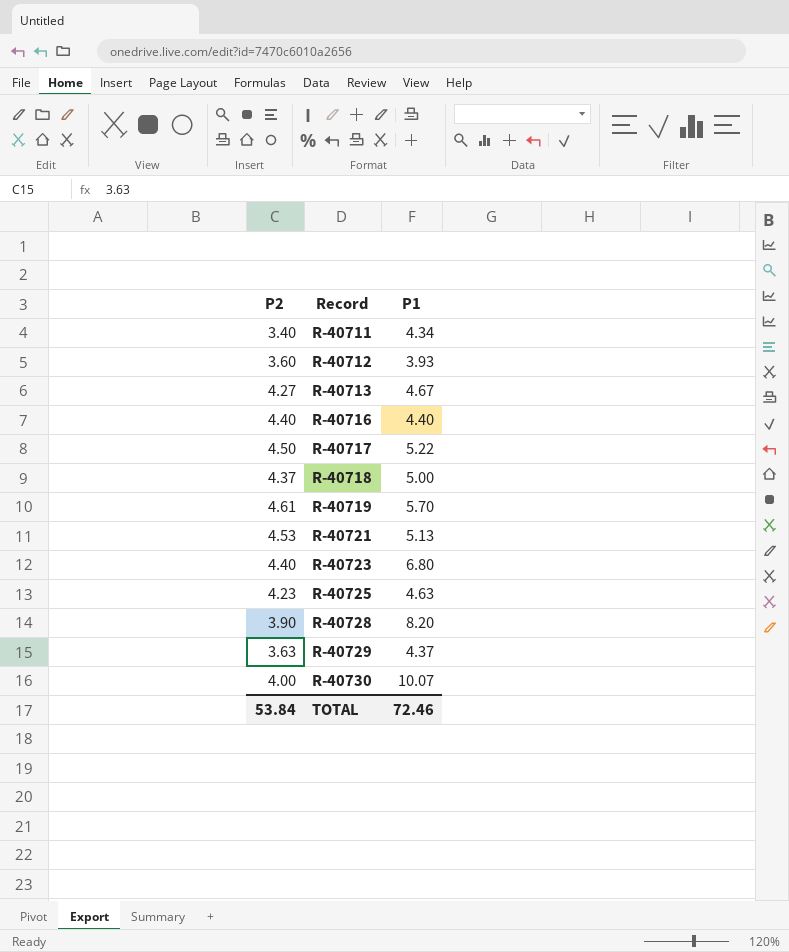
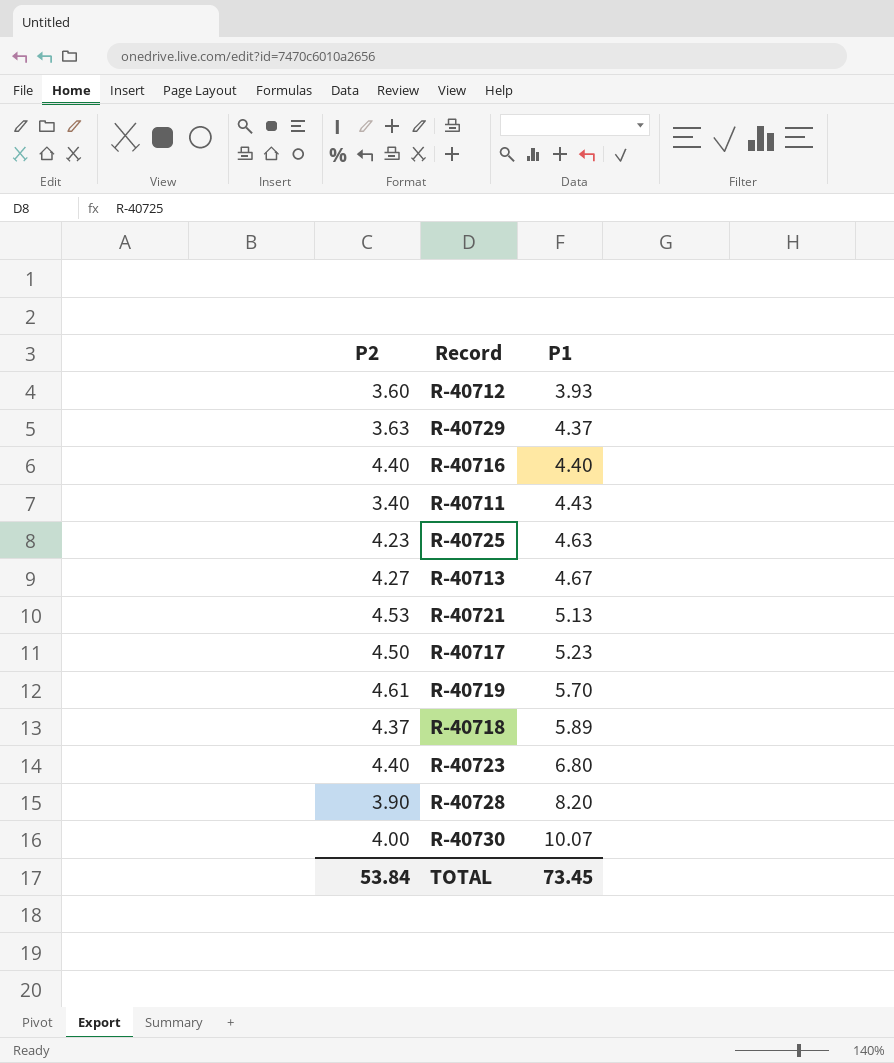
row order: Record ascending -> P1 ascending
R-40711 | P1: 4.34 -> 4.43
R-40717 | P1: 5.22 -> 5.23
R-40718 | P1: 5.00 -> 5.89
TOTAL | P1: 72.46 -> 73.45

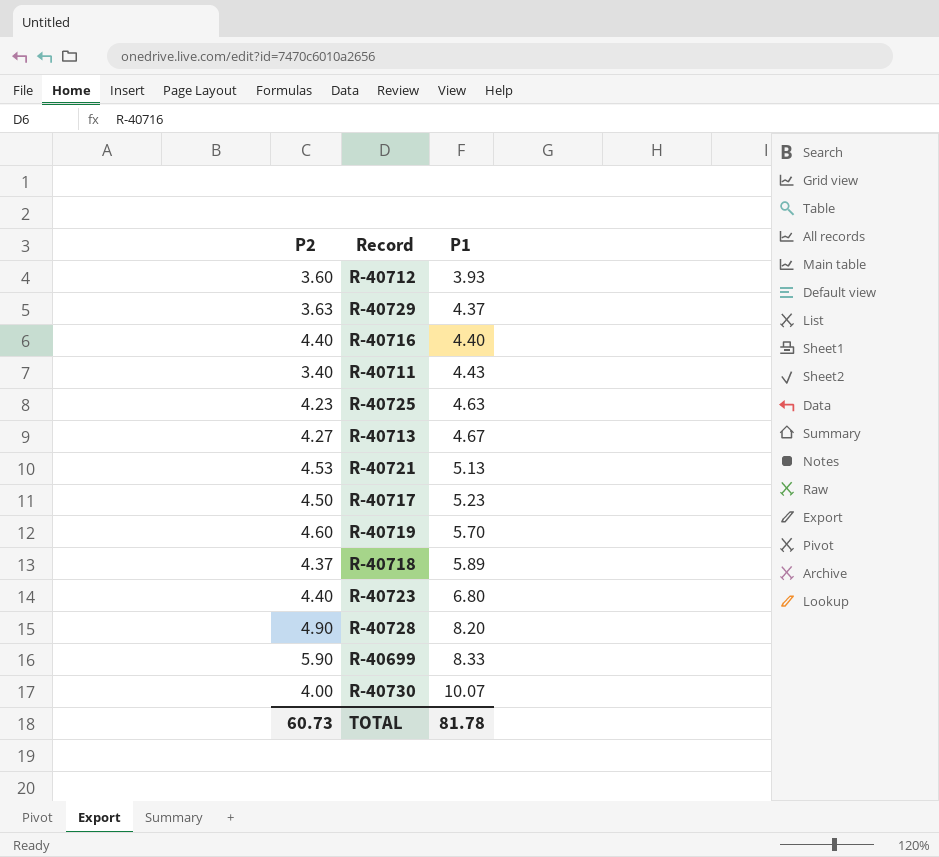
R-40719 | P2: 4.61 -> 4.60
R-40728 | P2: 3.90 -> 4.90
row R-40699: none -> 5.90 | 8.33
TOTAL | P2: 53.84 -> 60.73
TOTAL | P1: 73.45 -> 81.78

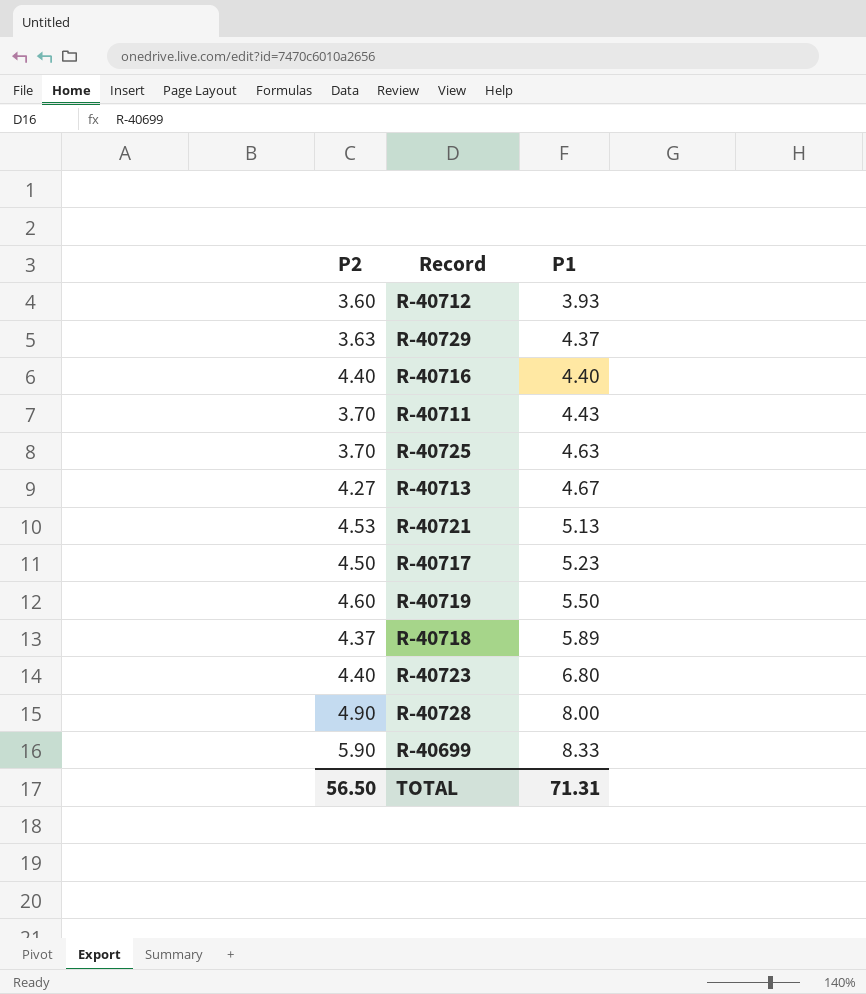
row R-40730: 4.00 | 10.07 -> none
R-40711 | P2: 3.40 -> 3.70
R-40725 | P2: 4.23 -> 3.70
R-40719 | P1: 5.70 -> 5.50
R-40728 | P1: 8.20 -> 8.00
TOTAL | P2: 60.73 -> 56.50
TOTAL | P1: 81.78 -> 71.31

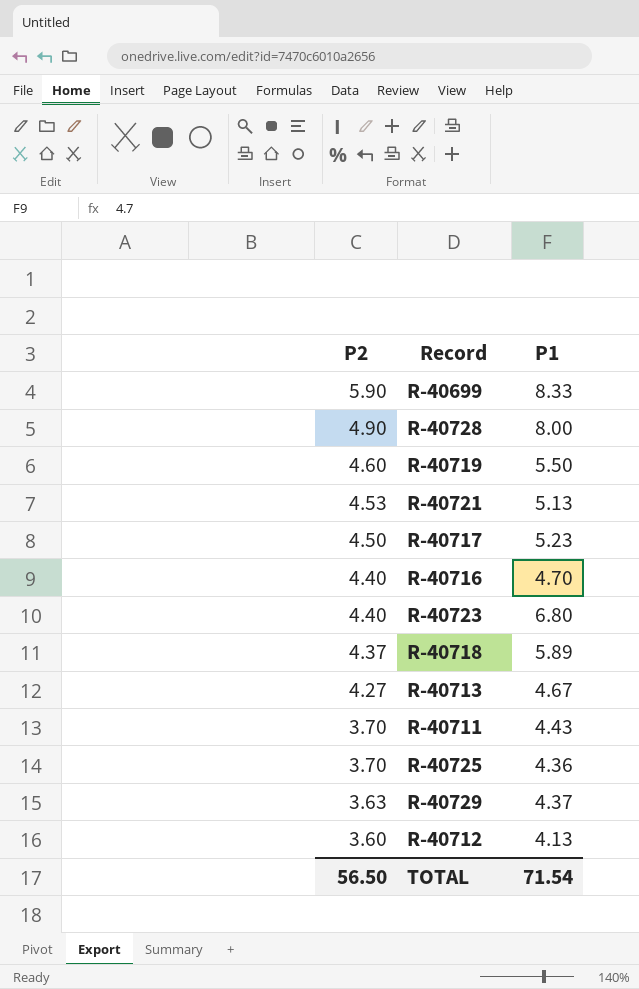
row order: P1 ascending -> P2 descending
R-40716 | P1: 4.40 -> 4.70
R-40725 | P1: 4.63 -> 4.36
R-40712 | P1: 3.93 -> 4.13
TOTAL | P1: 71.31 -> 71.54

